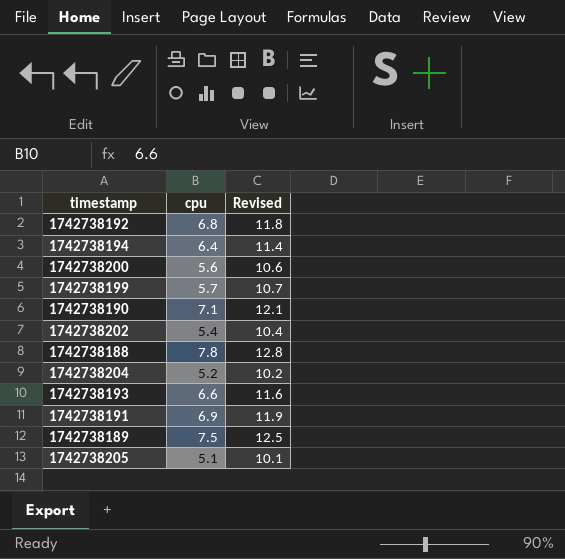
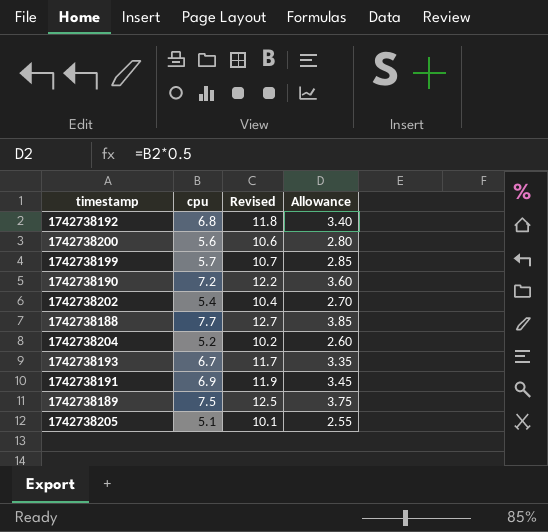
column Allowance | formula: none -> [cpu] * 0.5
row 1742738194: 6.4 | 11.4 -> none
1742738190 | cpu: 7.1 -> 7.2
1742738190 | Revised: 12.1 -> 12.2
1742738188 | cpu: 7.8 -> 7.7
1742738188 | Revised: 12.8 -> 12.7
1742738193 | cpu: 6.6 -> 6.7
1742738193 | Revised: 11.6 -> 11.7

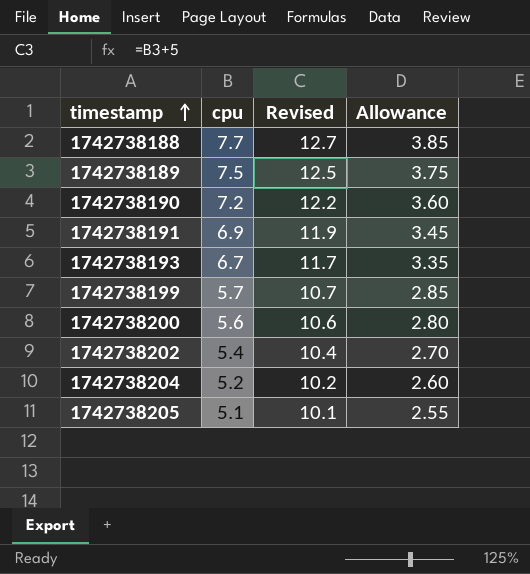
row order: none -> timestamp ascending
row 1742738192: 6.8 | 11.8 | 3.40 -> none

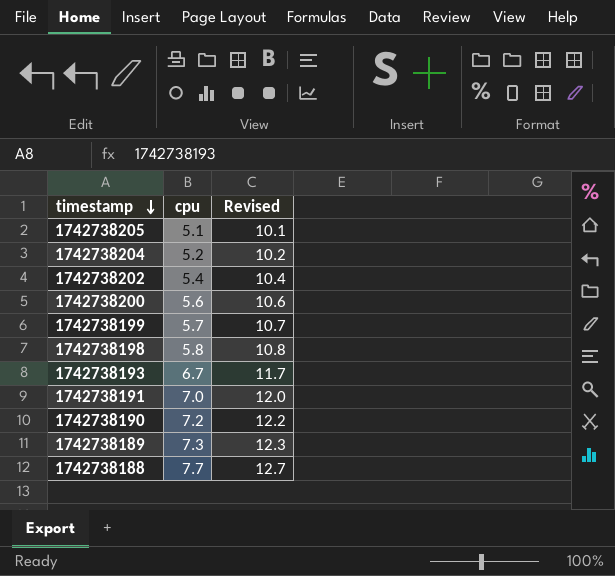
row order: timestamp ascending -> timestamp descending
column Allowance | formula: [cpu] * 0.5 -> none
row 1742738198: none -> 5.8 | 10.8
1742738191 | cpu: 6.9 -> 7.0
1742738191 | Revised: 11.9 -> 12.0
1742738189 | cpu: 7.5 -> 7.3
1742738189 | Revised: 12.5 -> 12.3

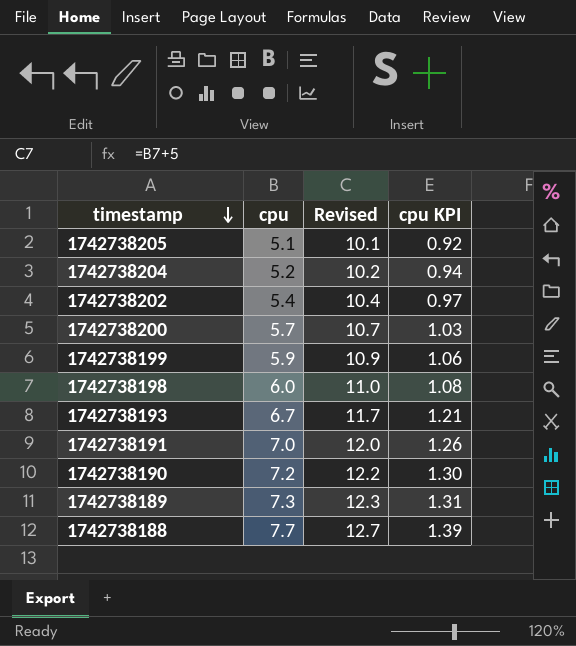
column cpu KPI | formula: none -> [cpu] * 0.18
1742738200 | cpu: 5.6 -> 5.7
1742738200 | Revised: 10.6 -> 10.7
1742738199 | cpu: 5.7 -> 5.9
1742738199 | Revised: 10.7 -> 10.9
1742738198 | cpu: 5.8 -> 6.0
1742738198 | Revised: 10.8 -> 11.0

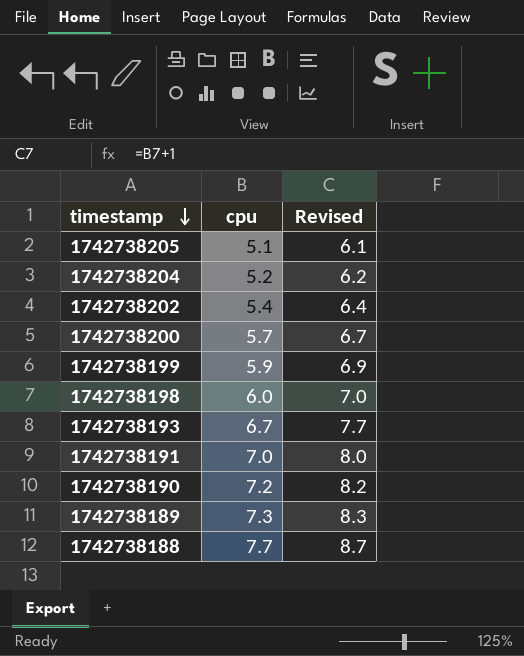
column cpu KPI | formula: [cpu] * 0.18 -> none
column Revised | formula: [cpu] + 5 -> [cpu] + 1

